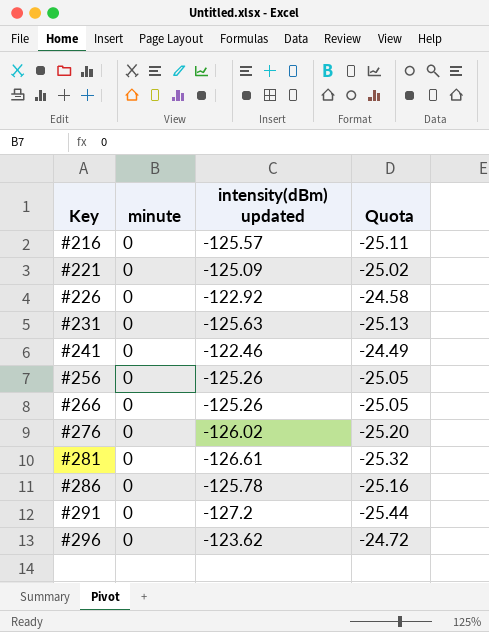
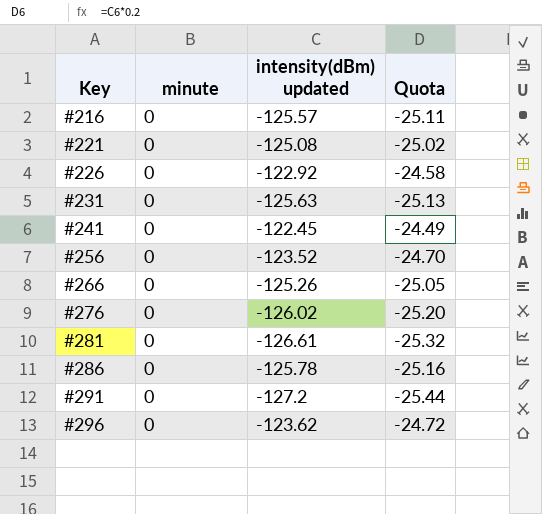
#221 | intensity(dBm) updated: -125.09 -> -125.08
#241 | intensity(dBm) updated: -122.46 -> -122.45
#256 | intensity(dBm) updated: -125.26 -> -123.52
#256 | Quota: -25.05 -> -24.70

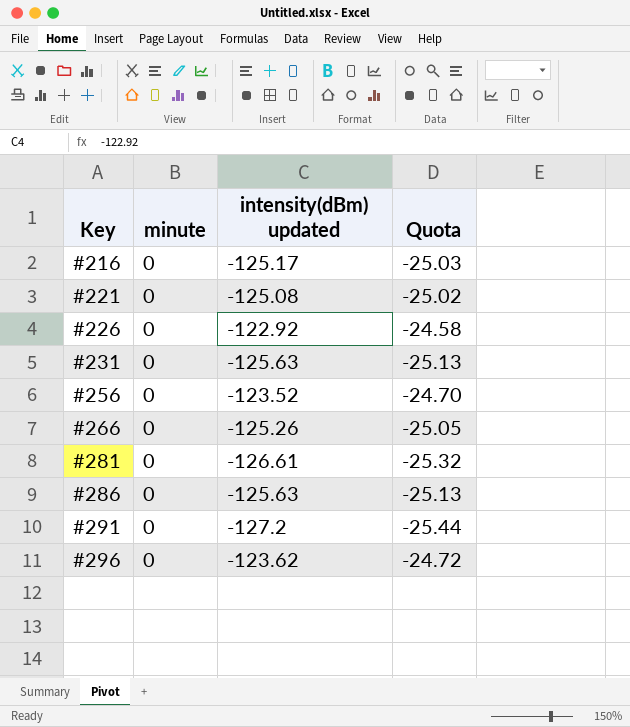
row #241: 0 | -122.45 | -24.49 -> none
row #276: 0 | -126.02 | -25.20 -> none
#216 | intensity(dBm) updated: -125.57 -> -125.17
#216 | Quota: -25.11 -> -25.03
#286 | intensity(dBm) updated: -125.78 -> -125.63
#286 | Quota: -25.16 -> -25.13

